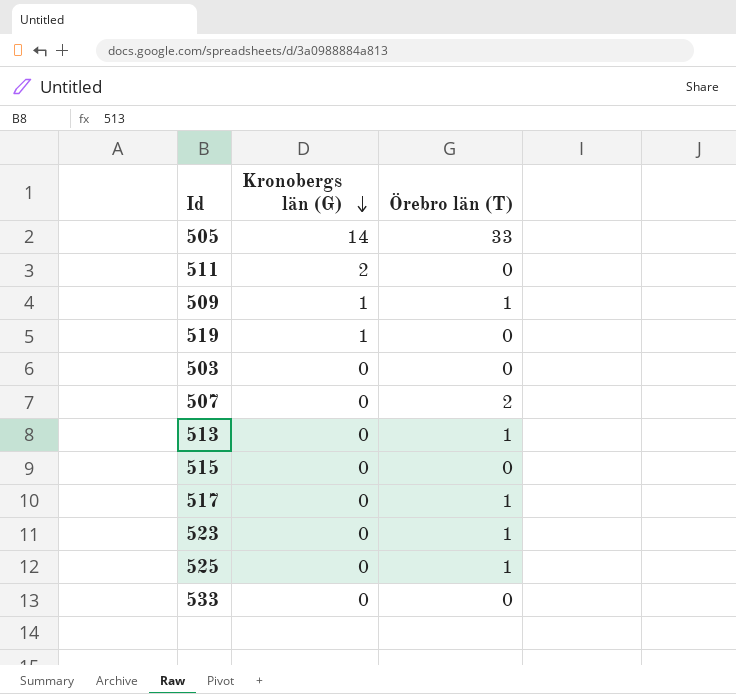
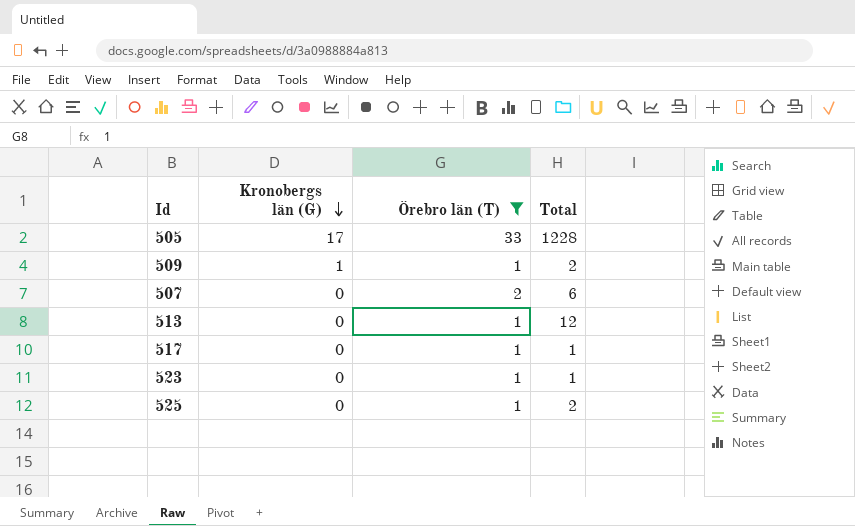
filter: none -> Örebro län (T) != 0
column Total | position: none -> 4
505 | Kronobergs län (G): 14 -> 17

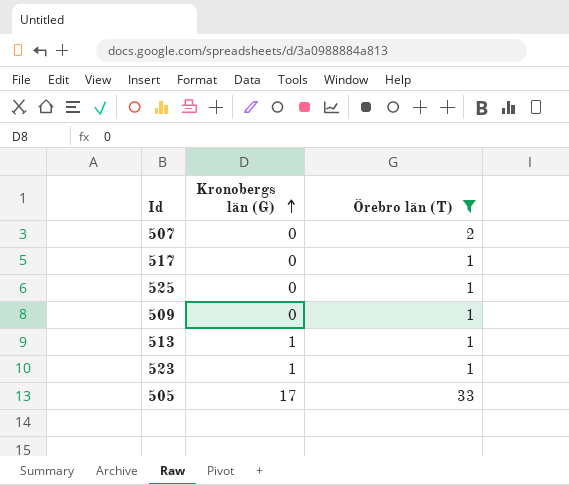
row order: Kronobergs län (G) descending -> Kronobergs län (G) ascending
column Total | position: 4 -> none
509 | Kronobergs län (G): 1 -> 0
513 | Kronobergs län (G): 0 -> 1
523 | Kronobergs län (G): 0 -> 1

